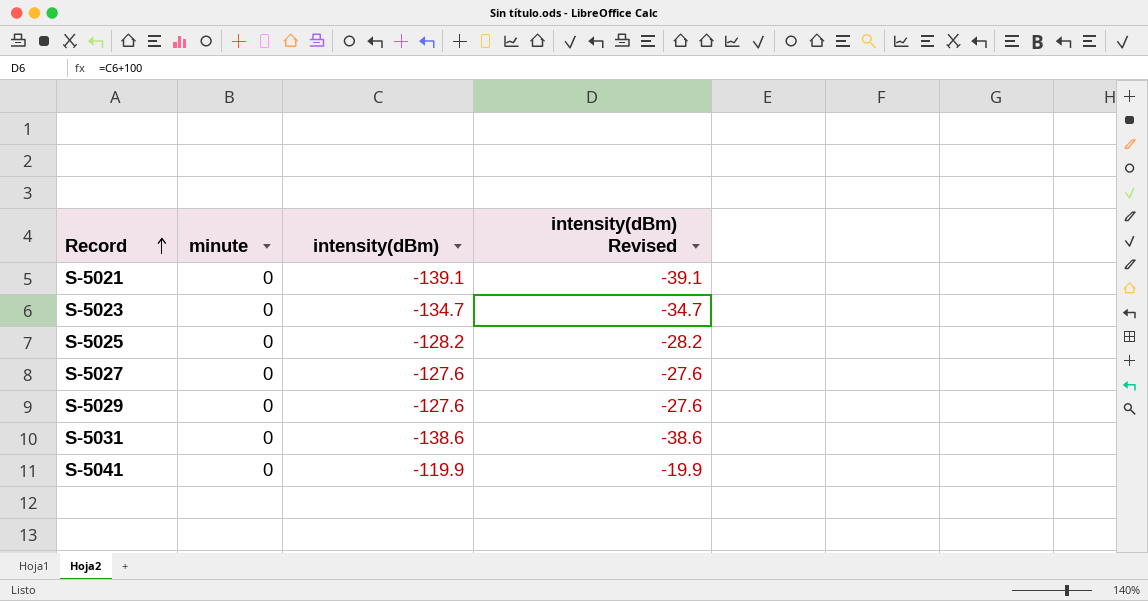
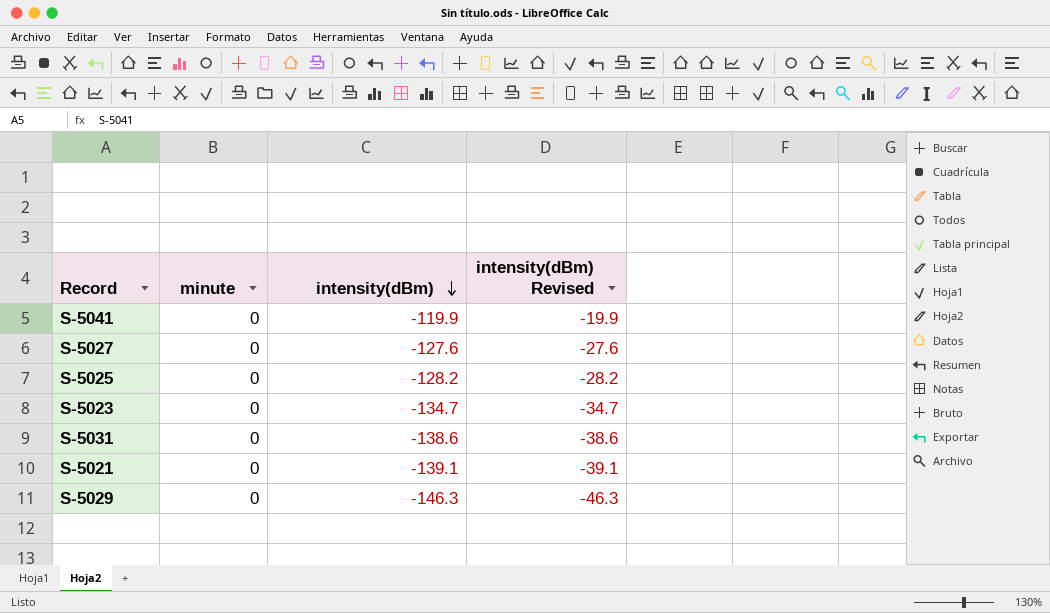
row order: Record ascending -> intensity(dBm) descending
S-5029 | intensity(dBm): -127.6 -> -146.3
S-5029 | intensity(dBm) Revised: -27.6 -> -46.3

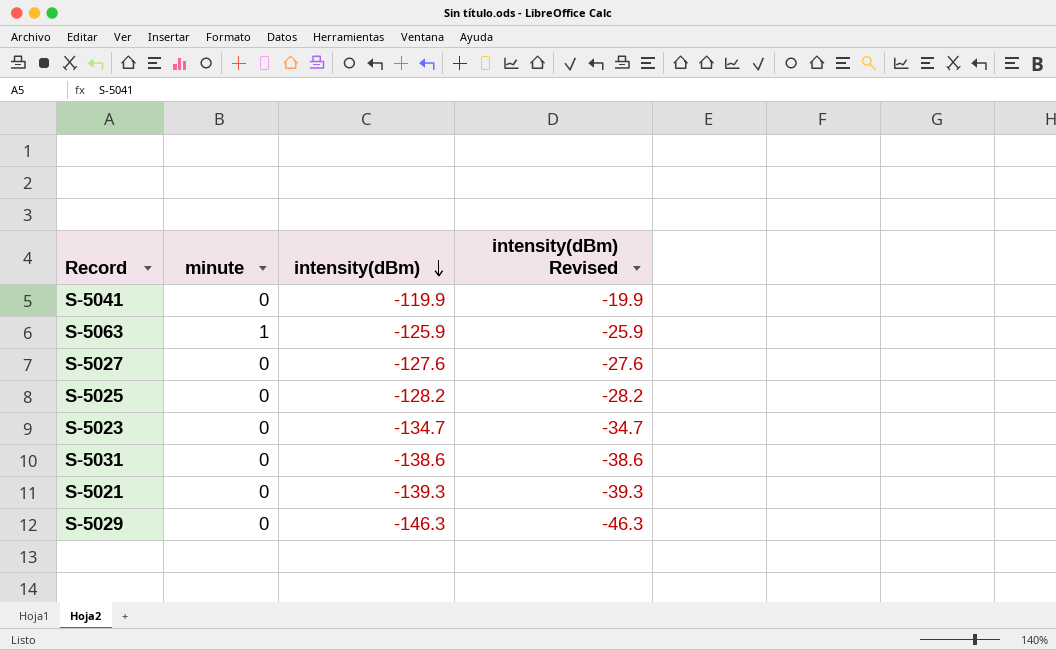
row S-5063: none -> 1 | -125.9 | -25.9
S-5021 | intensity(dBm): -139.1 -> -139.3
S-5021 | intensity(dBm) Revised: -39.1 -> -39.3

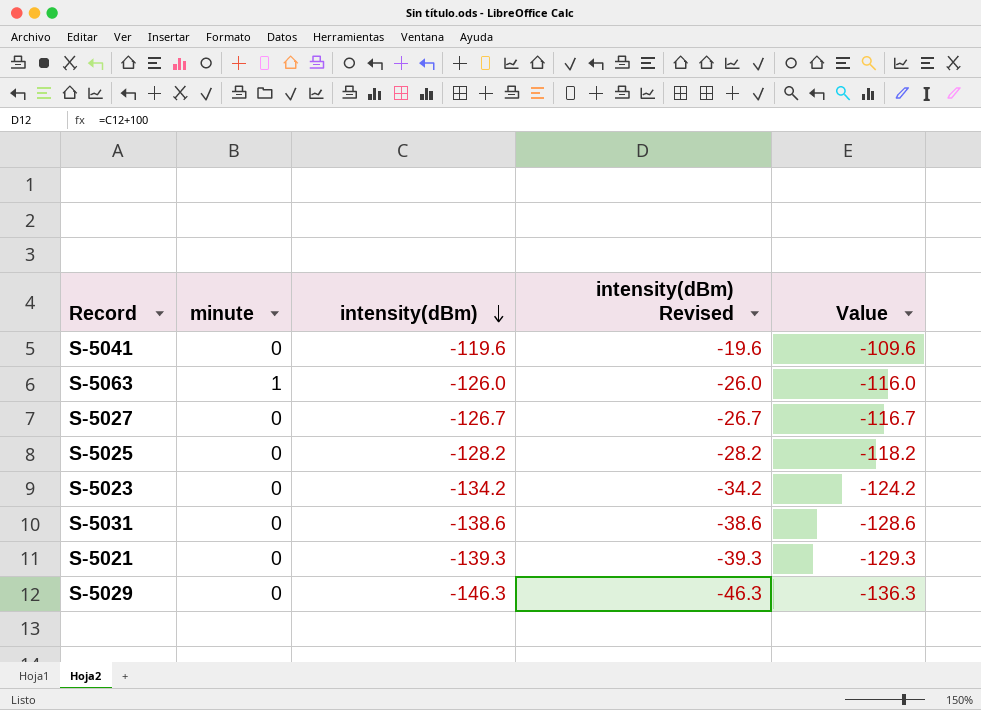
column Value | formula: none -> [intensity(dBm)] + 10
S-5041 | intensity(dBm): -119.9 -> -119.6
S-5041 | intensity(dBm) Revised: -19.9 -> -19.6
S-5063 | intensity(dBm): -125.9 -> -126.0
S-5063 | intensity(dBm) Revised: -25.9 -> -26.0
S-5027 | intensity(dBm): -127.6 -> -126.7
S-5027 | intensity(dBm) Revised: -27.6 -> -26.7
S-5023 | intensity(dBm): -134.7 -> -134.2
S-5023 | intensity(dBm) Revised: -34.7 -> -34.2

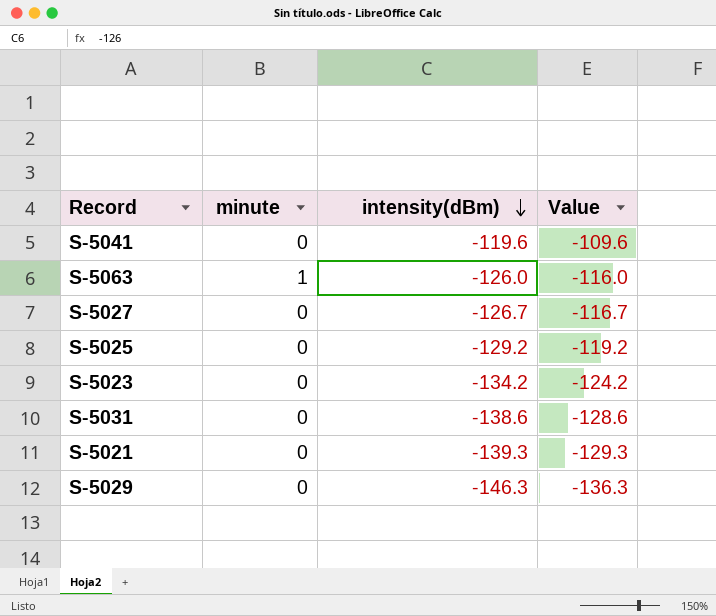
column intensity(dBm) Revised | formula: [intensity(dBm)] + 100 -> none
S-5025 | intensity(dBm): -128.2 -> -129.2
S-5025 | Value: -118.2 -> -119.2

